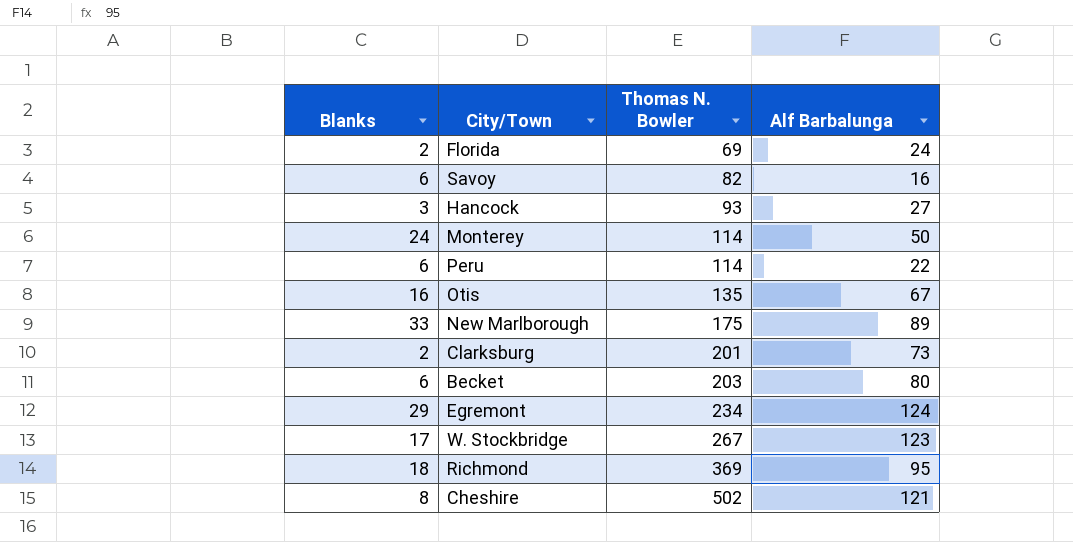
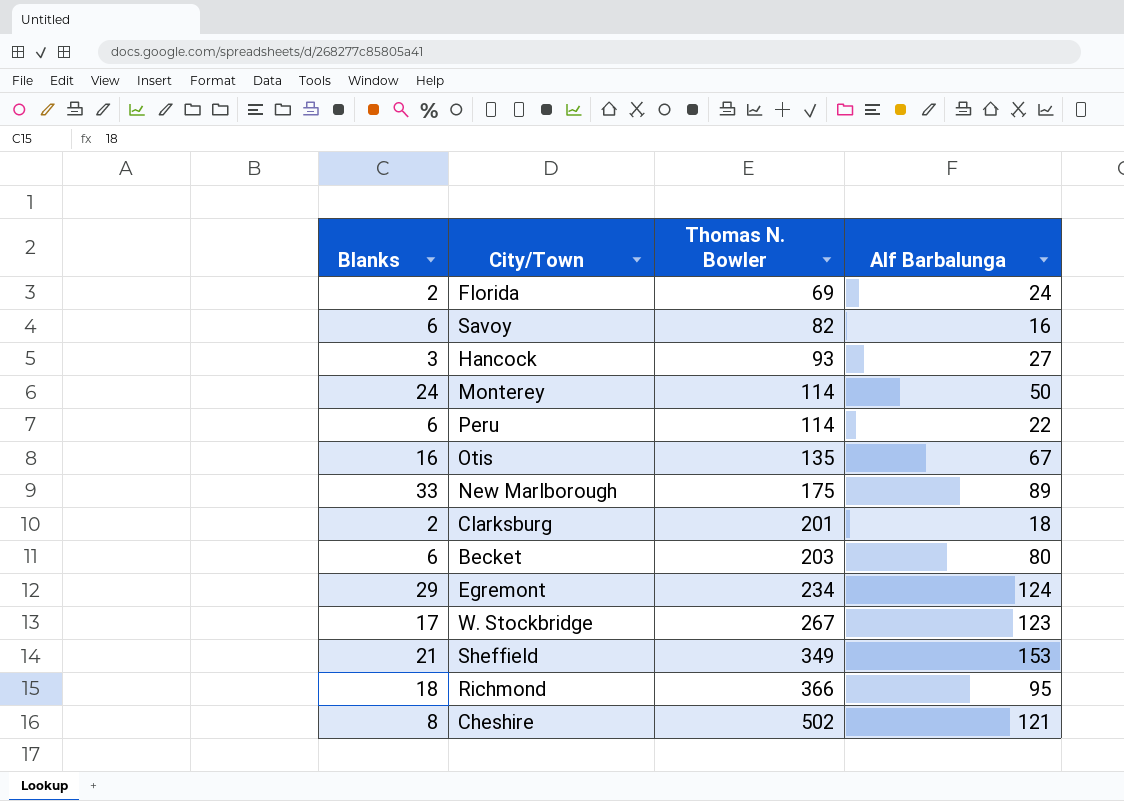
Clarksburg | Alf Barbalunga: 73 -> 18
row Sheffield: none -> 21 | 349 | 153
Richmond | Thomas N. Bowler: 369 -> 366

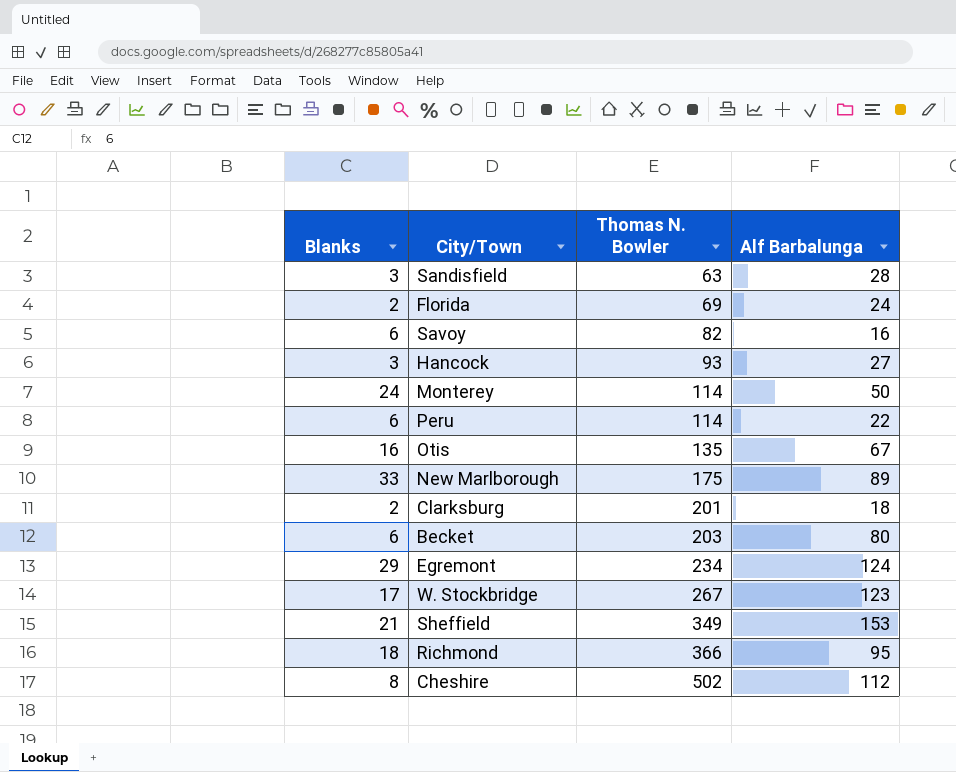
row Sandisfield: none -> 3 | 63 | 28
Cheshire | Alf Barbalunga: 121 -> 112

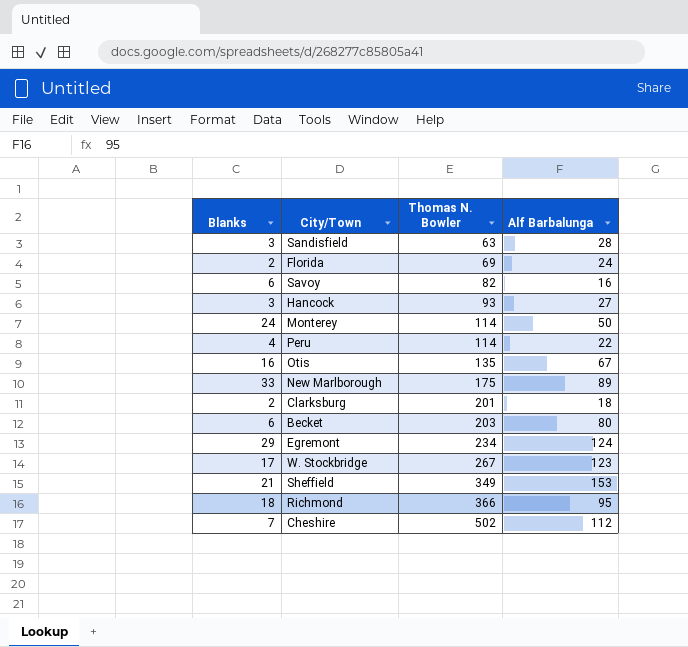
Peru | Blanks: 6 -> 4
Cheshire | Blanks: 8 -> 7

